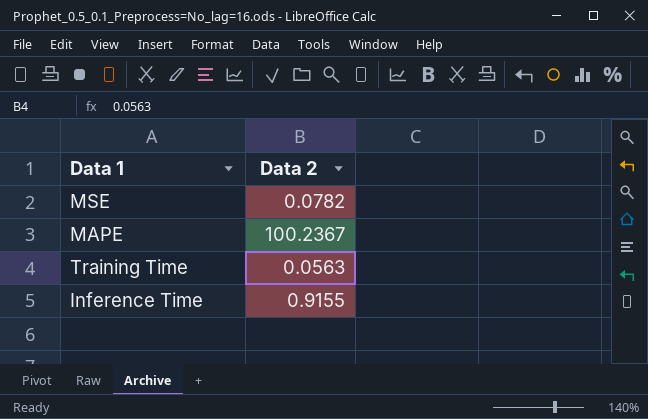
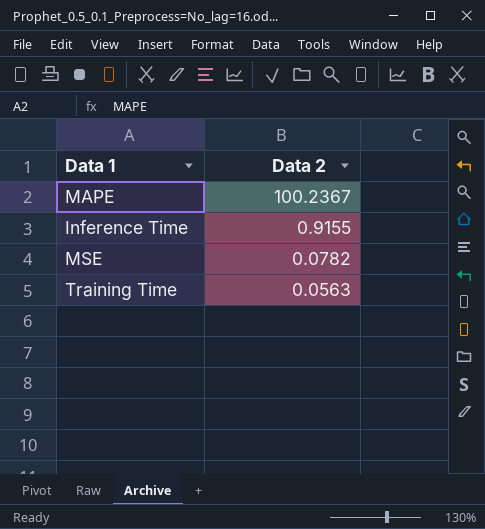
row order: none -> Data 2 descending

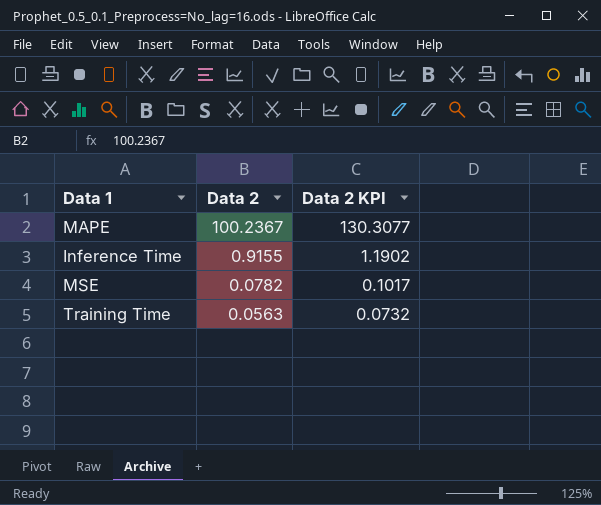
column Data 2 KPI | formula: none -> [Data 2] * 1.3

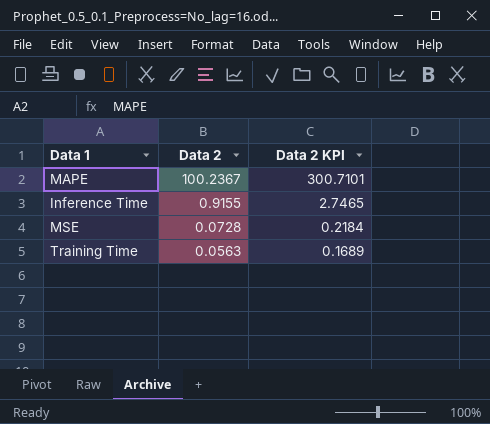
column Data 2 KPI | formula: [Data 2] * 1.3 -> [Data 2] * 3
MSE | Data 2: 0.0782 -> 0.0728

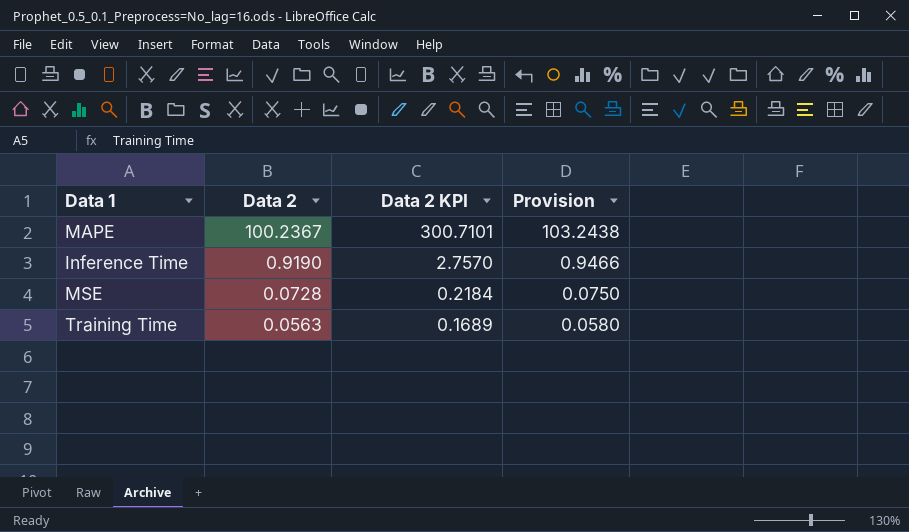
column Provision | formula: none -> [Data 2] * 1.03
Inference Time | Data 2: 0.9155 -> 0.9190
Inference Time | Data 2 KPI: 2.7465 -> 2.7570

